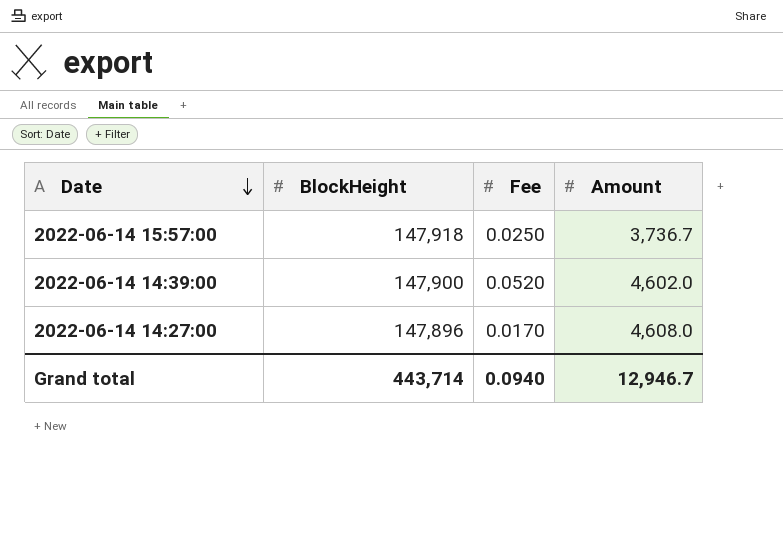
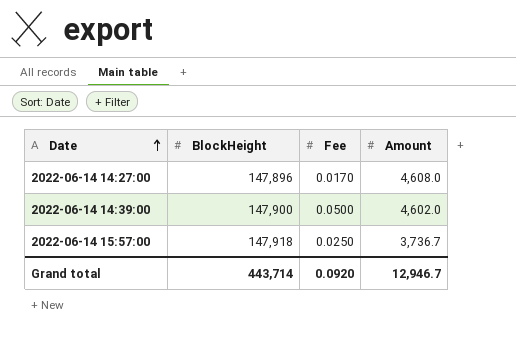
row order: Date descending -> Date ascending
2022-06-14 14:39:00 | Fee: 0.0520 -> 0.0500
Grand total | Fee: 0.0940 -> 0.0920

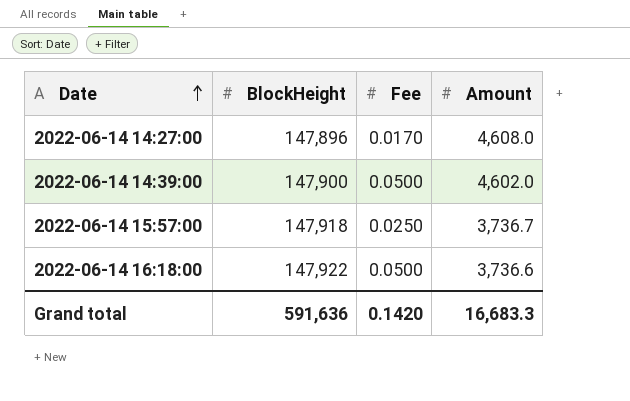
row 2022-06-14 16:18:00: none -> 147,922 | 0.0500 | 3,736.6
Grand total | BlockHeight: 443,714 -> 591,636
Grand total | Fee: 0.0920 -> 0.1420
Grand total | Amount: 12,946.7 -> 16,683.3

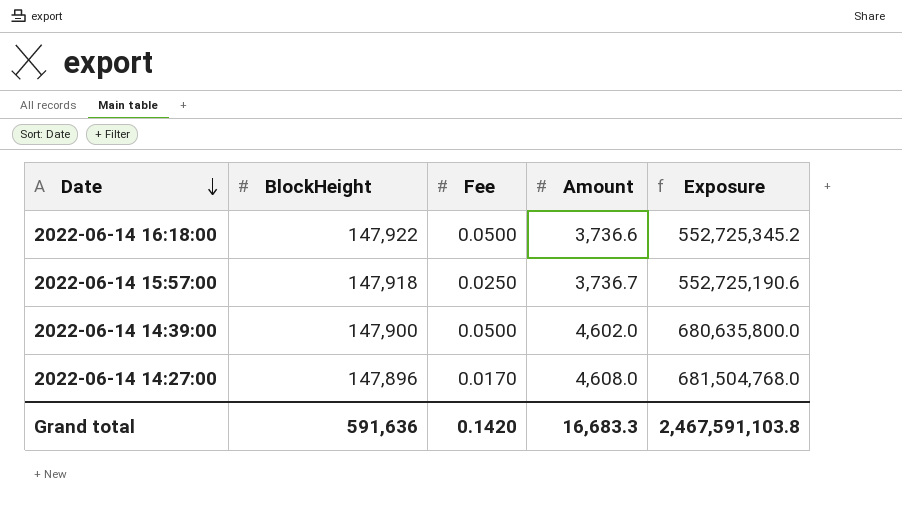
row order: Date ascending -> Date descending
column Exposure | formula: none -> [BlockHeight] * [Amount]

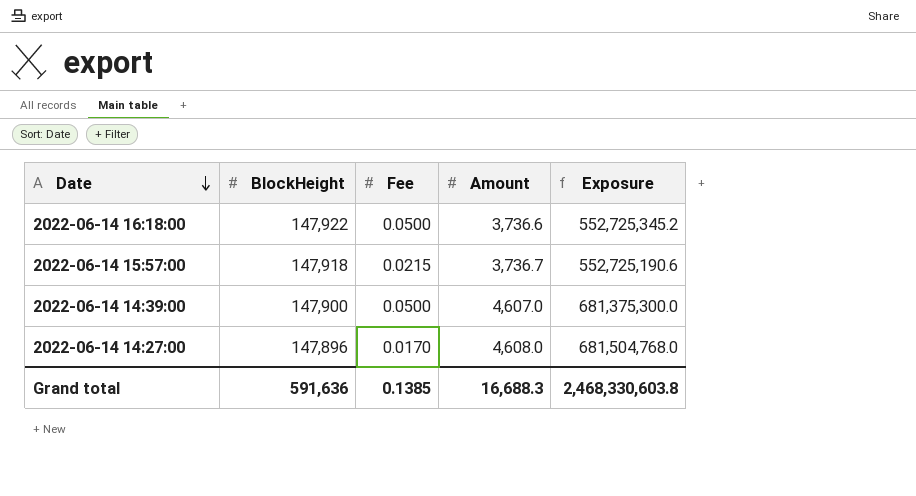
2022-06-14 15:57:00 | Fee: 0.0250 -> 0.0215
2022-06-14 14:39:00 | Amount: 4,602.0 -> 4,607.0
2022-06-14 14:39:00 | Exposure: 680,635,800.0 -> 681,375,300.0
Grand total | Fee: 0.1420 -> 0.1385
Grand total | Amount: 16,683.3 -> 16,688.3
Grand total | Exposure: 2,467,591,103.8 -> 2,468,330,603.8

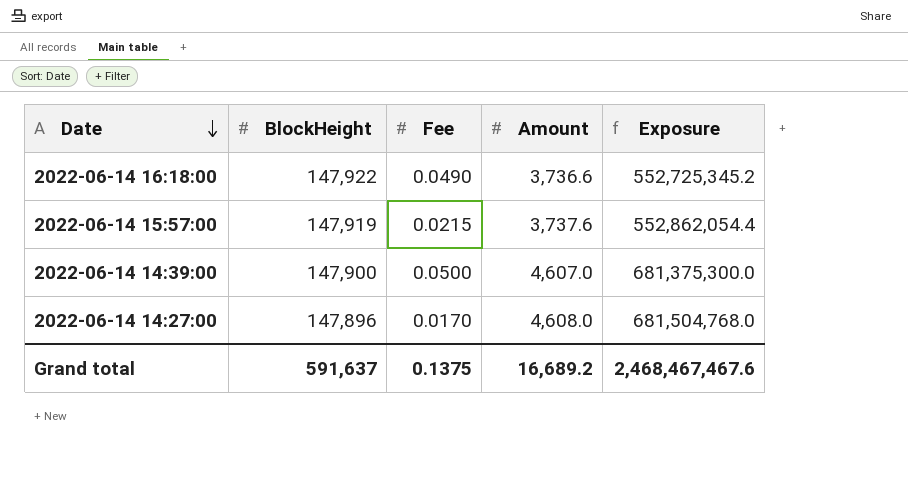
2022-06-14 16:18:00 | Fee: 0.0500 -> 0.0490
2022-06-14 15:57:00 | BlockHeight: 147,918 -> 147,919
2022-06-14 15:57:00 | Amount: 3,736.7 -> 3,737.6
2022-06-14 15:57:00 | Exposure: 552,725,190.6 -> 552,862,054.4
Grand total | BlockHeight: 591,636 -> 591,637
Grand total | Fee: 0.1385 -> 0.1375
Grand total | Amount: 16,688.3 -> 16,689.2
Grand total | Exposure: 2,468,330,603.8 -> 2,468,467,467.6

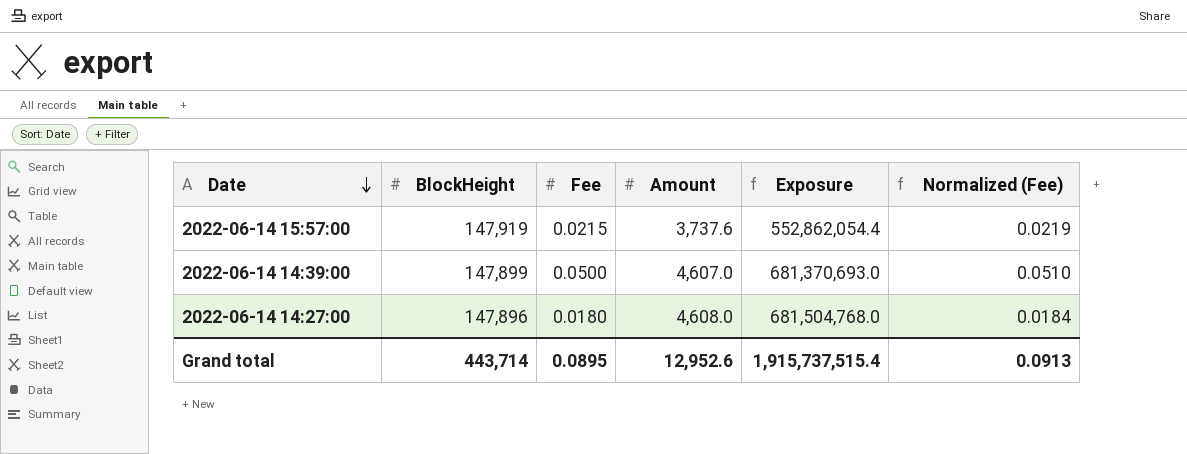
column Normalized (Fee) | formula: none -> [Fee] * 1.02
row 2022-06-14 16:18:00: 147,922 | 0.0490 | 3,736.6 | 552,725,345.2 -> none
2022-06-14 14:39:00 | BlockHeight: 147,900 -> 147,899
2022-06-14 14:39:00 | Exposure: 681,375,300.0 -> 681,370,693.0
2022-06-14 14:27:00 | Fee: 0.0170 -> 0.0180
Grand total | BlockHeight: 591,637 -> 443,714
Grand total | Fee: 0.1375 -> 0.0895
Grand total | Amount: 16,689.2 -> 12,952.6
Grand total | Exposure: 2,468,467,467.6 -> 1,915,737,515.4

